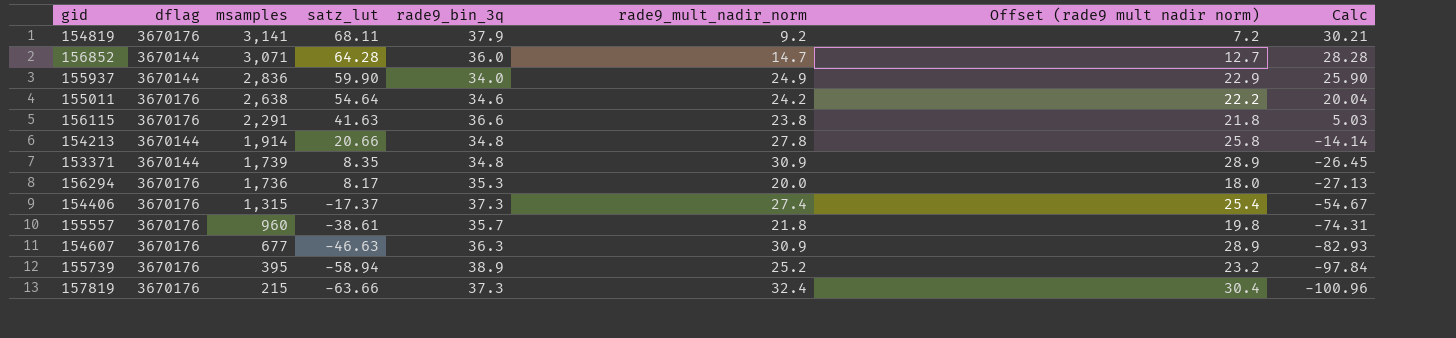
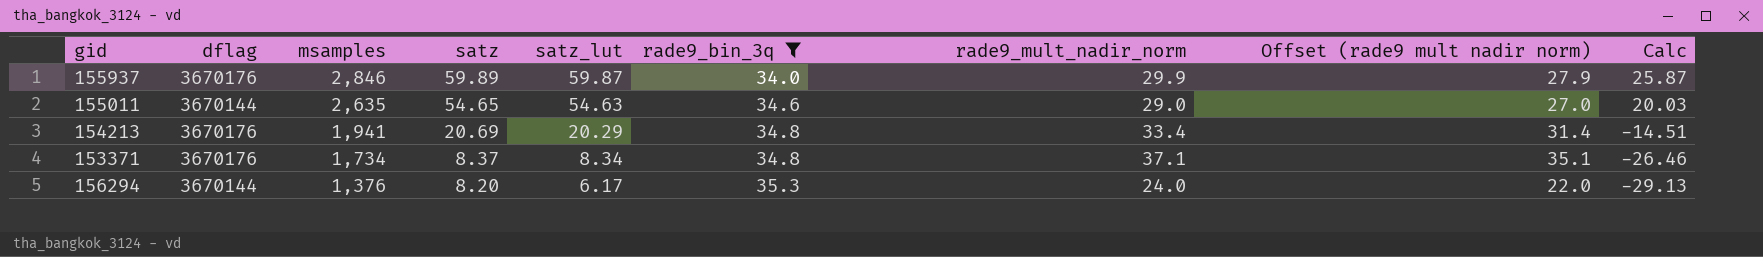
filter: none -> rade9_bin_3q <= 35.3
column satz | position: none -> 4
155937 | dflag: 3670144 -> 3670176
155937 | msamples: 2,836 -> 2,846
155937 | satz_lut: 59.90 -> 59.87
155937 | rade9_mult_nadir_norm: 24.9 -> 29.9
155937 | Offset (rade9 mult nadir norm): 22.9 -> 27.9
155937 | Calc: 25.90 -> 25.87
155011 | dflag: 3670176 -> 3670144
155011 | msamples: 2,638 -> 2,635
155011 | satz_lut: 54.64 -> 54.63
155011 | rade9_mult_nadir_norm: 24.2 -> 29.0
155011 | Offset (rade9 mult nadir norm): 22.2 -> 27.0
155011 | Calc: 20.04 -> 20.03
154213 | dflag: 3670144 -> 3670176
154213 | msamples: 1,914 -> 1,941
154213 | satz_lut: 20.66 -> 20.29
154213 | rade9_mult_nadir_norm: 27.8 -> 33.4
154213 | Offset (rade9 mult nadir norm): 25.8 -> 31.4
154213 | Calc: -14.14 -> -14.51
153371 | dflag: 3670144 -> 3670176
153371 | msamples: 1,739 -> 1,734
153371 | satz_lut: 8.35 -> 8.34
153371 | rade9_mult_nadir_norm: 30.9 -> 37.1
153371 | Offset (rade9 mult nadir norm): 28.9 -> 35.1
153371 | Calc: -26.45 -> -26.46
156294 | dflag: 3670176 -> 3670144
156294 | msamples: 1,736 -> 1,376
156294 | satz_lut: 8.17 -> 6.17
156294 | rade9_mult_nadir_norm: 20.0 -> 24.0
156294 | Offset (rade9 mult nadir norm): 18.0 -> 22.0
156294 | Calc: -27.13 -> -29.13

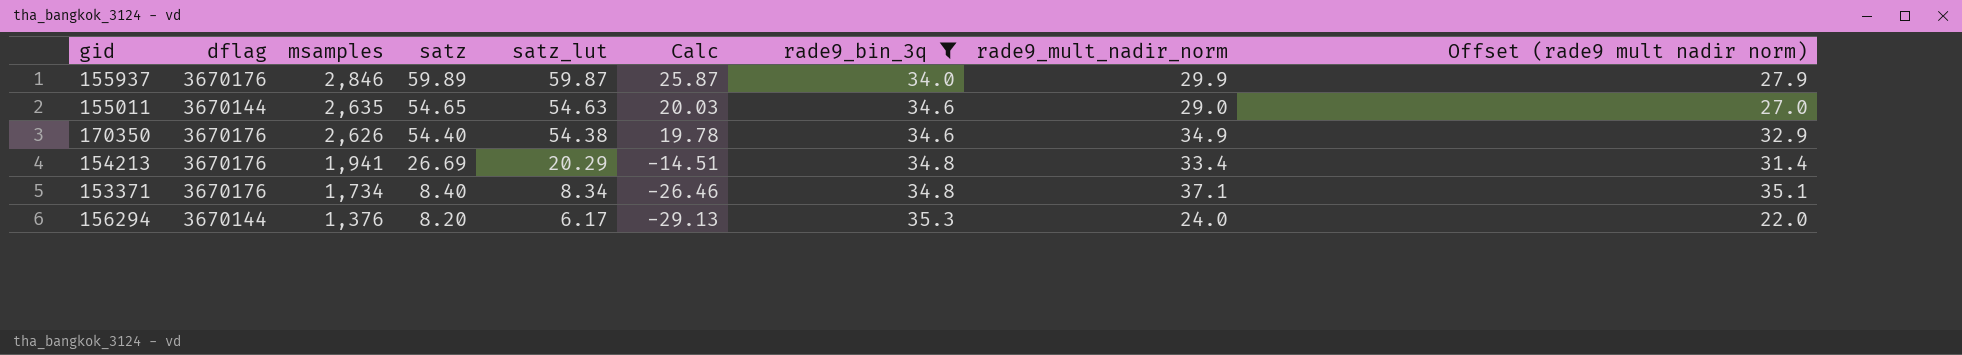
column Calc | position: 9 -> 6
row 170350: none -> 3670176 | 2,626 | 54.40 | 54.38 | 19.78 | 34.6 | 34.9 | 32.9
154213 | satz: 20.69 -> 26.69
153371 | satz: 8.37 -> 8.40

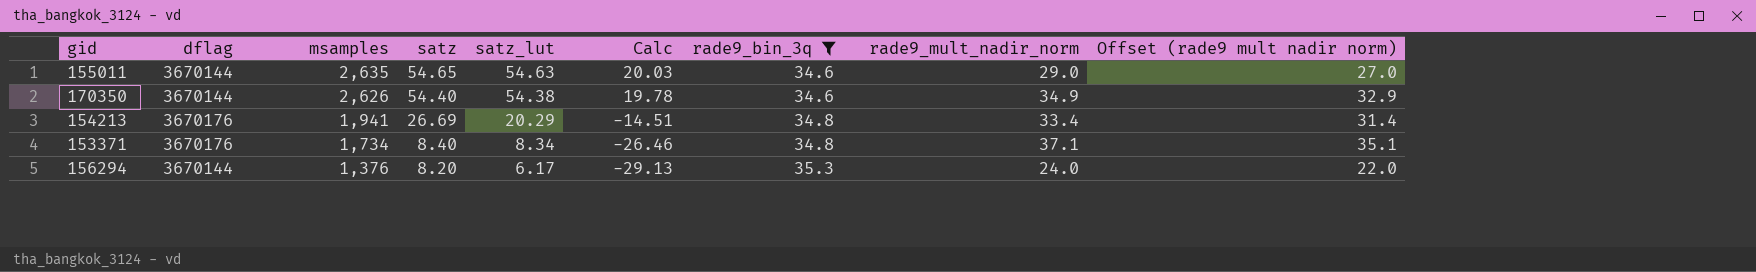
row 155937: 3670176 | 2,846 | 59.89 | 59.87 | 25.87 | 34.0 | 29.9 | 27.9 -> none
170350 | dflag: 3670176 -> 3670144

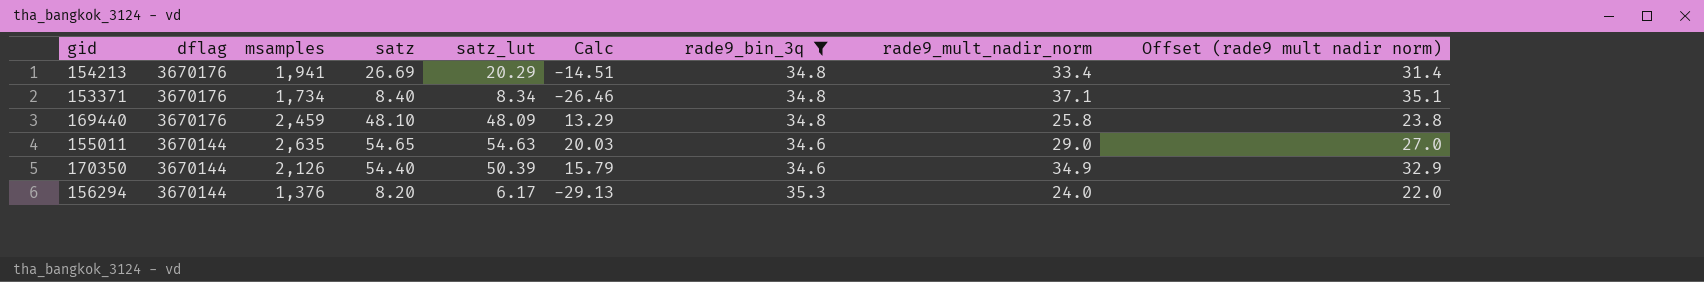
row order: msamples descending -> dflag descending
row 169440: none -> 3670176 | 2,459 | 48.10 | 48.09 | 13.29 | 34.8 | 25.8 | 23.8
170350 | msamples: 2,626 -> 2,126
170350 | satz_lut: 54.38 -> 50.39
170350 | Calc: 19.78 -> 15.79

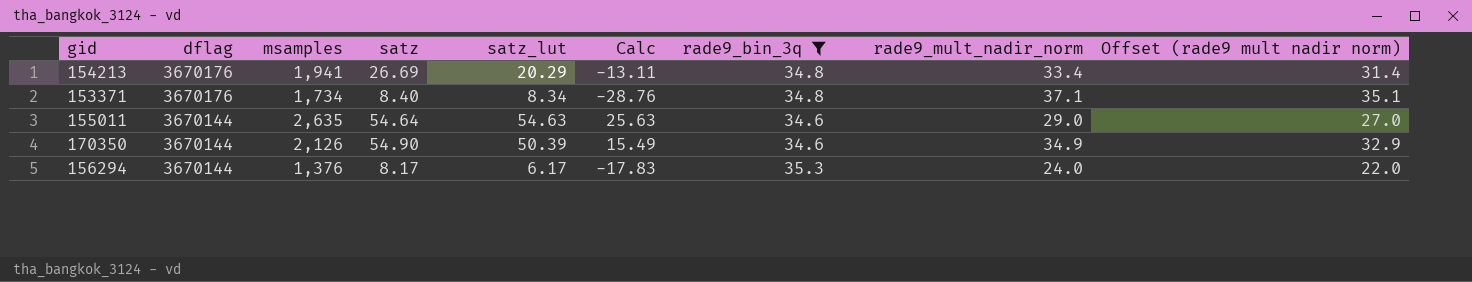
column Calc | formula: [satz_lut] - [rade9_bin_3q] -> [satz_lut] - [rade9_mult_nadir_norm]
row 169440: 3670176 | 2,459 | 48.10 | 48.09 | 13.29 | 34.8 | 25.8 | 23.8 -> none
155011 | satz: 54.65 -> 54.64
170350 | satz: 54.40 -> 54.90
156294 | satz: 8.20 -> 8.17

